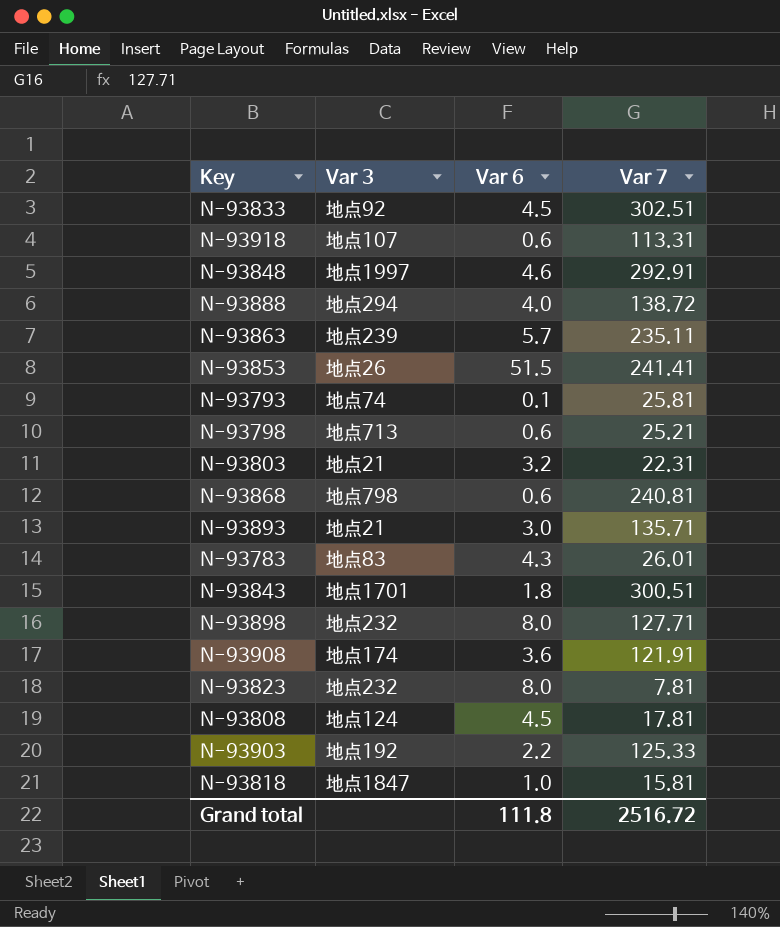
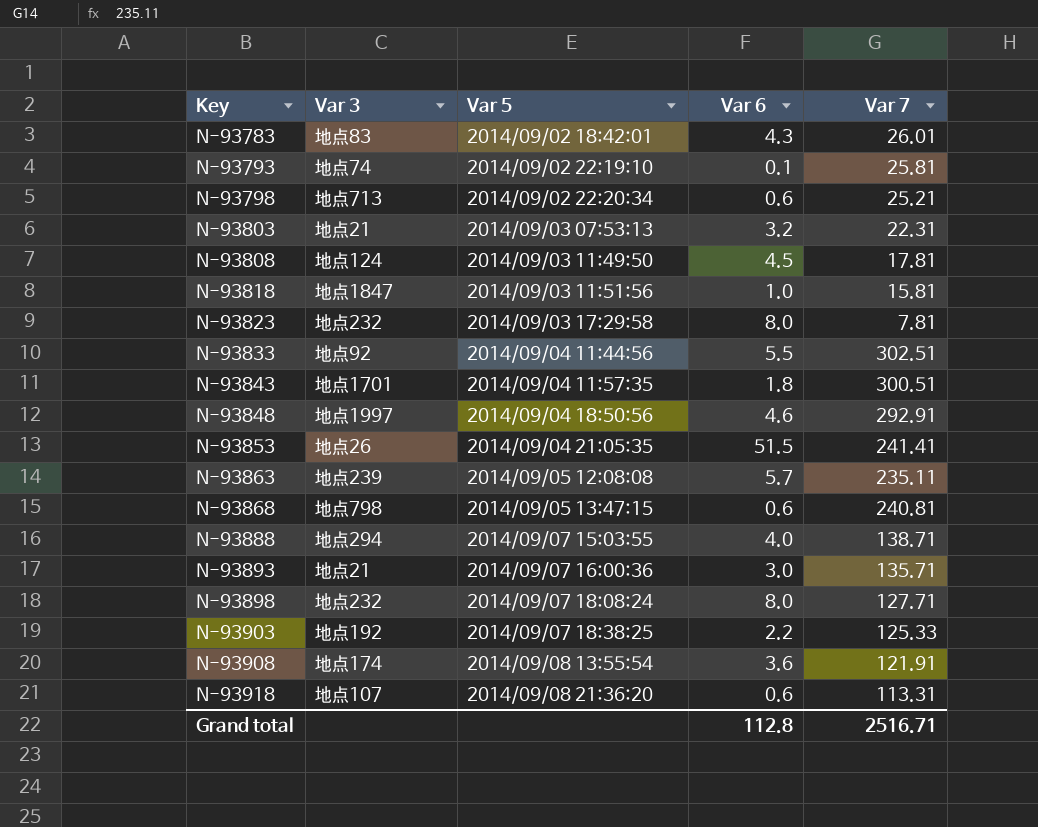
row order: none -> Key ascending
column Var 5 | position: none -> 3
N-93833 | Var 6: 4.5 -> 5.5
N-93888 | Var 7: 138.72 -> 138.71
Grand total | Var 6: 111.8 -> 112.8
Grand total | Var 7: 2516.72 -> 2516.71

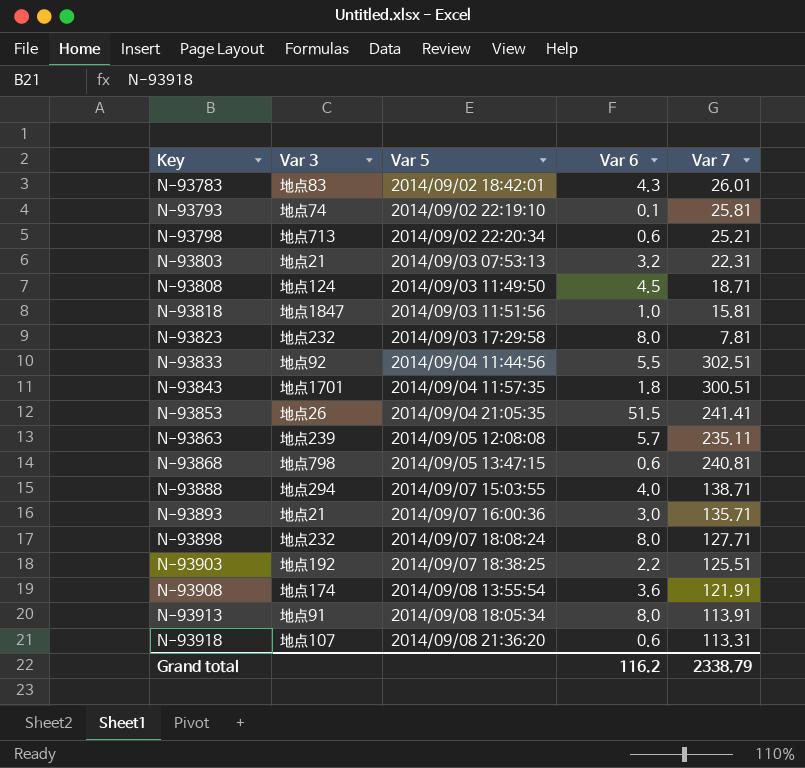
row N-93848: 地点1997 | 2014/09/04 18:50:56 | 4.6 | 292.91 -> none
N-93808 | Var 7: 17.81 -> 18.71
N-93903 | Var 7: 125.33 -> 125.51
row N-93913: none -> 地点91 | 2014/09/08 18:05:34 | 8.0 | 113.91
Grand total | Var 6: 112.8 -> 116.2
Grand total | Var 7: 2516.71 -> 2338.79

